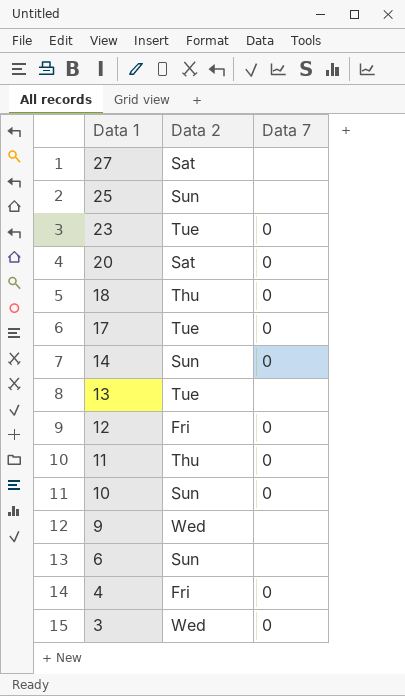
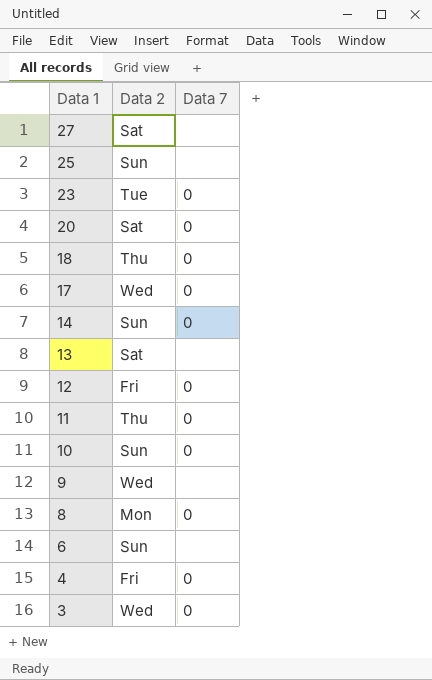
17 | Data 2: Tue -> Wed
13 | Data 2: Tue -> Sat
row 8: none -> Mon | 0

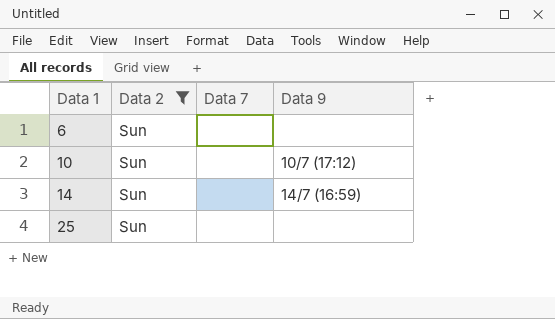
filter: none -> Data 2 = Sun
row order: Data 1 descending -> Data 1 ascending
column Data 9 | position: none -> 4
10 | Data 7: 0 -> none
14 | Data 7: 0 -> none

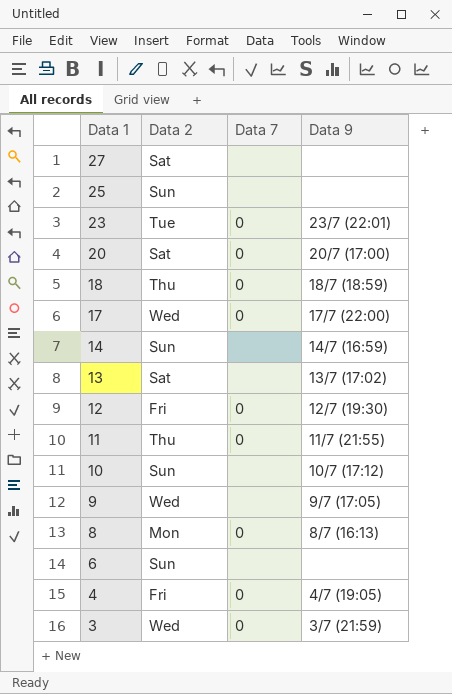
filter: Data 2 = Sun -> none
row order: Data 1 ascending -> Data 1 descending

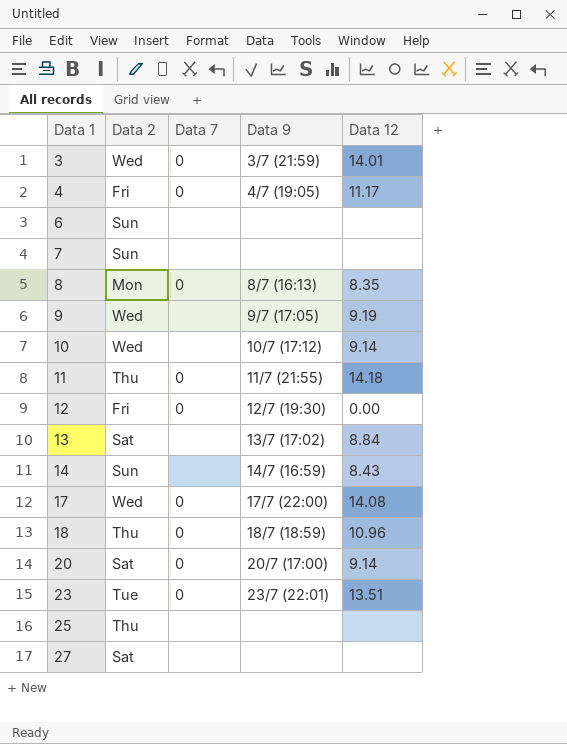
row order: Data 1 descending -> Data 1 ascending
column Data 12 | position: none -> 5
row 7: none -> Sun | none | none | none
10 | Data 2: Sun -> Wed
25 | Data 2: Sun -> Thu

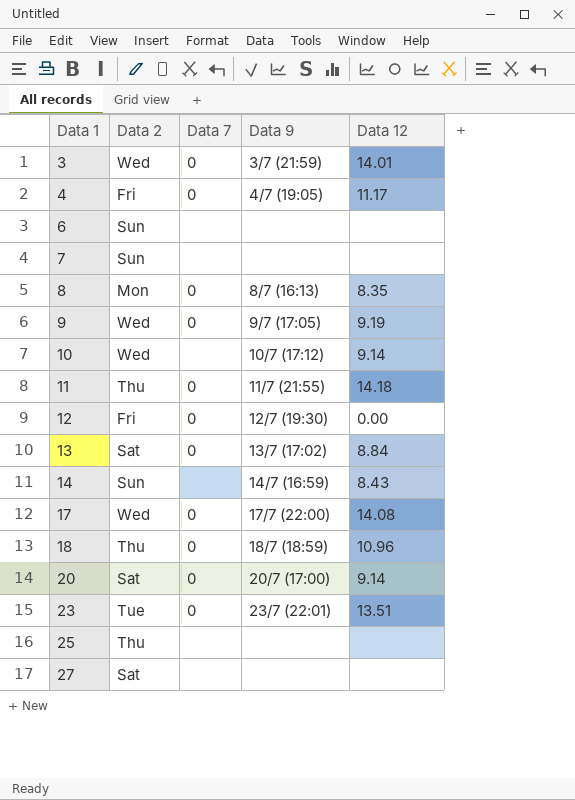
9 | Data 7: none -> 0
13 | Data 7: none -> 0

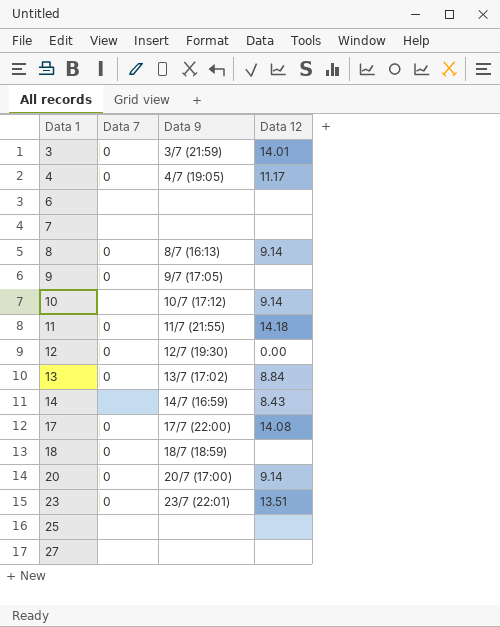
column Data 2 | position: 2 -> none
8 | Data 12: 8.35 -> 9.14
9 | Data 12: 9.19 -> none
18 | Data 12: 10.96 -> none

